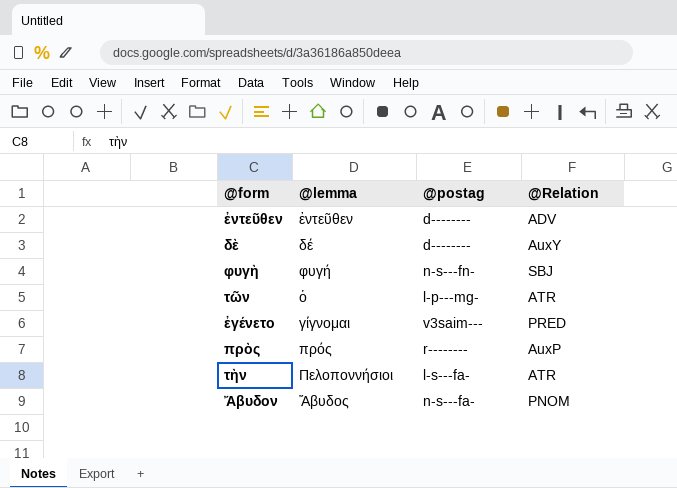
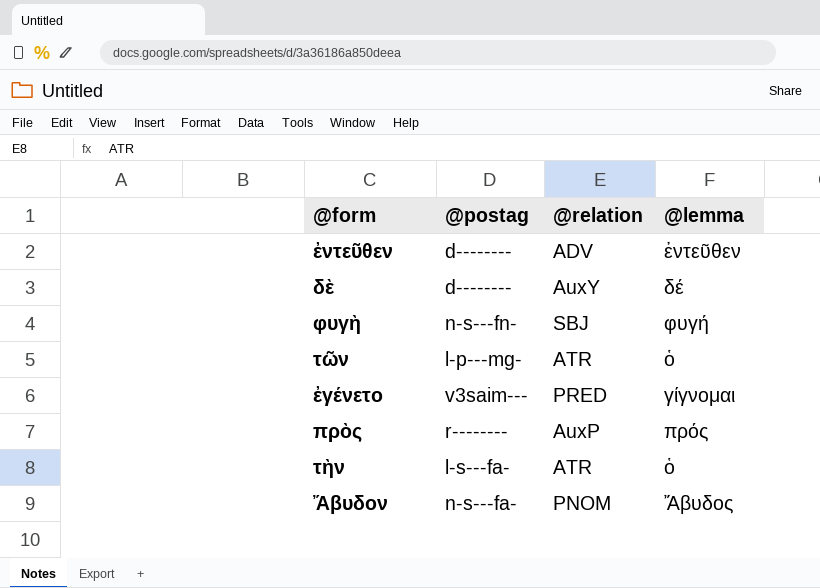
column name: @Relation -> @relation
column @lemma | position: 2 -> 4
τὴν | @lemma: Πελοποννήσιοι -> ὁ

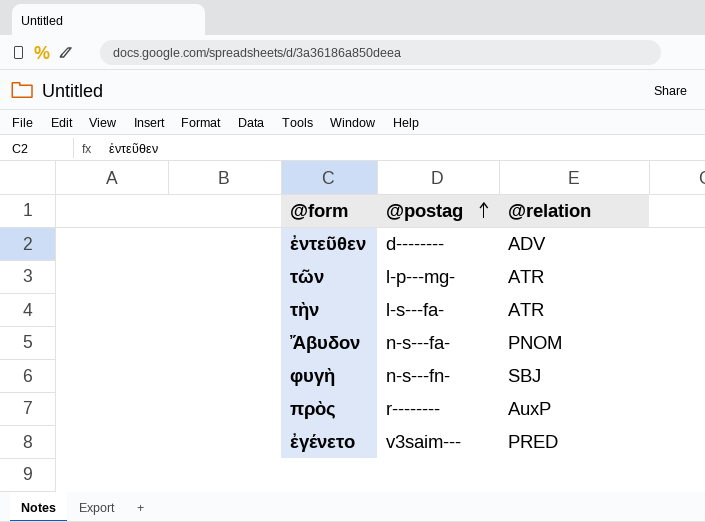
row order: none -> @postag ascending
column @lemma | position: 4 -> none
row δὲ: d-------- | AuxY | δέ -> none

